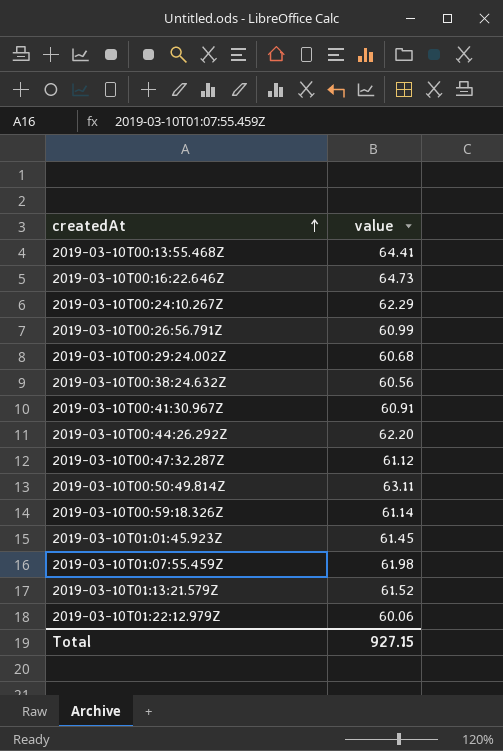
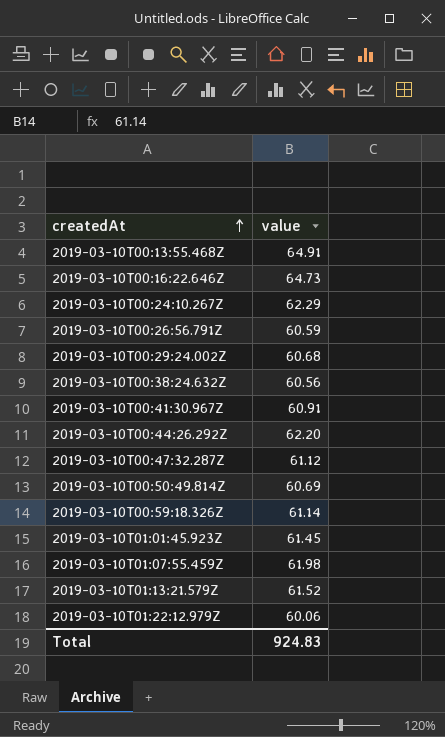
2019-03-10T00:13:55.468Z | value: 64.41 -> 64.91
2019-03-10T00:26:56.791Z | value: 60.99 -> 60.59
2019-03-10T00:50:49.814Z | value: 63.11 -> 60.69
Total | value: 927.15 -> 924.83

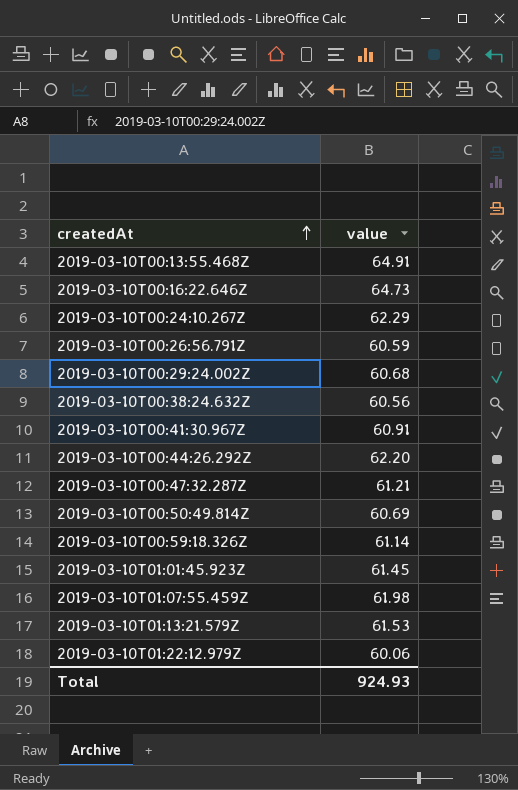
2019-03-10T00:47:32.287Z | value: 61.12 -> 61.21
2019-03-10T01:13:21.579Z | value: 61.52 -> 61.53
Total | value: 924.83 -> 924.93

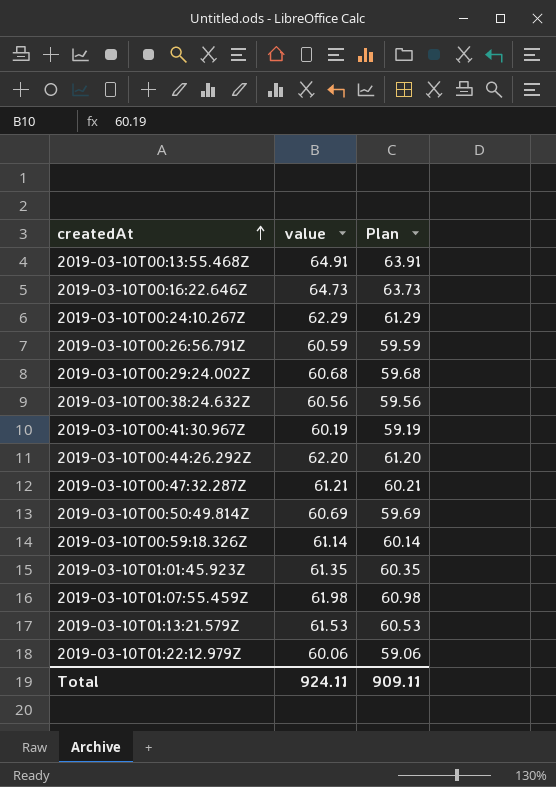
column Plan | formula: none -> [value] - 1
2019-03-10T00:41:30.967Z | value: 60.91 -> 60.19
2019-03-10T01:01:45.923Z | value: 61.45 -> 61.35
Total | value: 924.93 -> 924.11

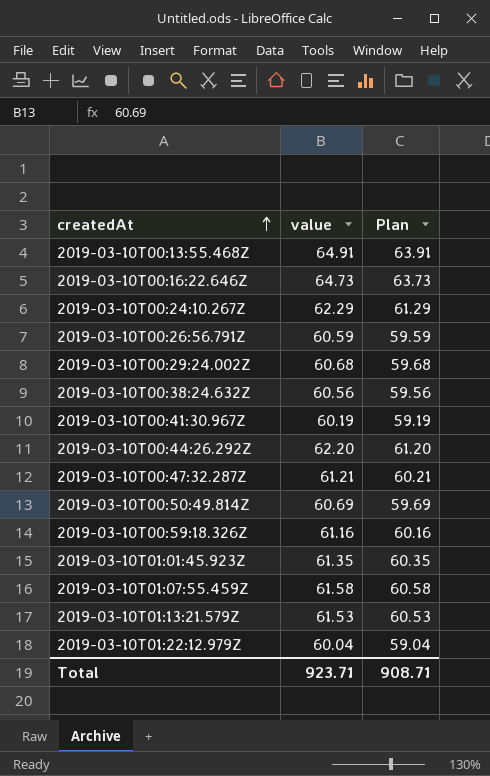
2019-03-10T00:59:18.326Z | value: 61.14 -> 61.16
2019-03-10T00:59:18.326Z | Plan: 60.14 -> 60.16
2019-03-10T01:07:55.459Z | value: 61.98 -> 61.58
2019-03-10T01:07:55.459Z | Plan: 60.98 -> 60.58
2019-03-10T01:22:12.979Z | value: 60.06 -> 60.04
2019-03-10T01:22:12.979Z | Plan: 59.06 -> 59.04
Total | value: 924.11 -> 923.71
Total | Plan: 909.11 -> 908.71

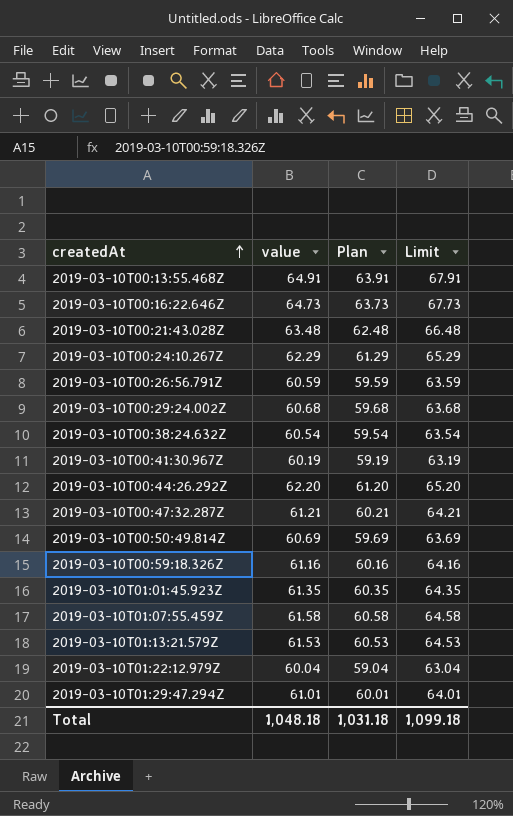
column Limit | formula: none -> [value] + 3
row 2019-03-10T00:21:43.028Z: none -> 63.48 | 62.48 | 66.48
2019-03-10T00:38:24.632Z | value: 60.56 -> 60.54
2019-03-10T00:38:24.632Z | Plan: 59.56 -> 59.54
row 2019-03-10T01:29:47.294Z: none -> 61.01 | 60.01 | 64.01
Total | value: 923.71 -> 1,048.18
Total | Plan: 908.71 -> 1,031.18

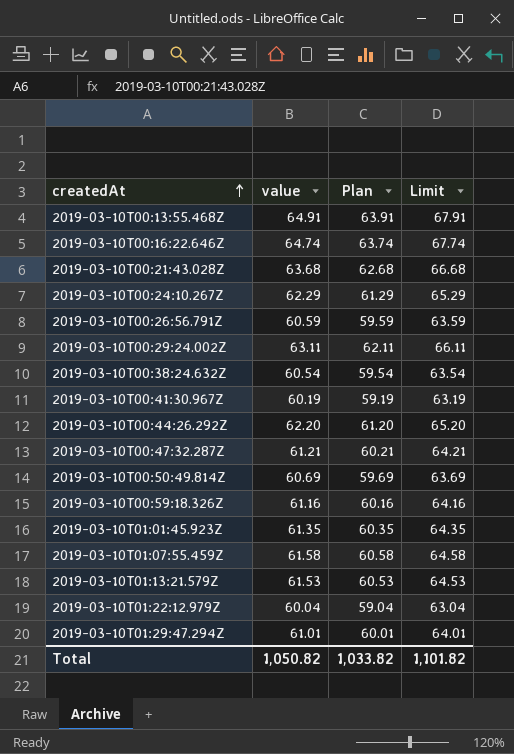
2019-03-10T00:16:22.646Z | value: 64.73 -> 64.74
2019-03-10T00:16:22.646Z | Plan: 63.73 -> 63.74
2019-03-10T00:16:22.646Z | Limit: 67.73 -> 67.74
2019-03-10T00:21:43.028Z | value: 63.48 -> 63.68
2019-03-10T00:21:43.028Z | Plan: 62.48 -> 62.68
2019-03-10T00:21:43.028Z | Limit: 66.48 -> 66.68
2019-03-10T00:29:24.002Z | value: 60.68 -> 63.11
2019-03-10T00:29:24.002Z | Plan: 59.68 -> 62.11
2019-03-10T00:29:24.002Z | Limit: 63.68 -> 66.11
Total | value: 1,048.18 -> 1,050.82
Total | Plan: 1,031.18 -> 1,033.82
Total | Limit: 1,099.18 -> 1,101.82

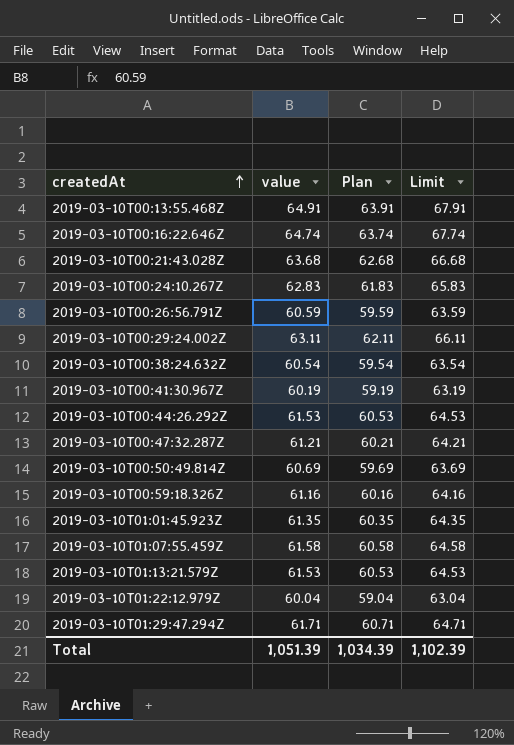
2019-03-10T00:24:10.267Z | value: 62.29 -> 62.83
2019-03-10T00:24:10.267Z | Plan: 61.29 -> 61.83
2019-03-10T00:24:10.267Z | Limit: 65.29 -> 65.83
2019-03-10T00:44:26.292Z | value: 62.20 -> 61.53
2019-03-10T00:44:26.292Z | Plan: 61.20 -> 60.53
2019-03-10T00:44:26.292Z | Limit: 65.20 -> 64.53
2019-03-10T01:29:47.294Z | value: 61.01 -> 61.71
2019-03-10T01:29:47.294Z | Plan: 60.01 -> 60.71
2019-03-10T01:29:47.294Z | Limit: 64.01 -> 64.71
Total | value: 1,050.82 -> 1,051.39
Total | Plan: 1,033.82 -> 1,034.39
Total | Limit: 1,101.82 -> 1,102.39

